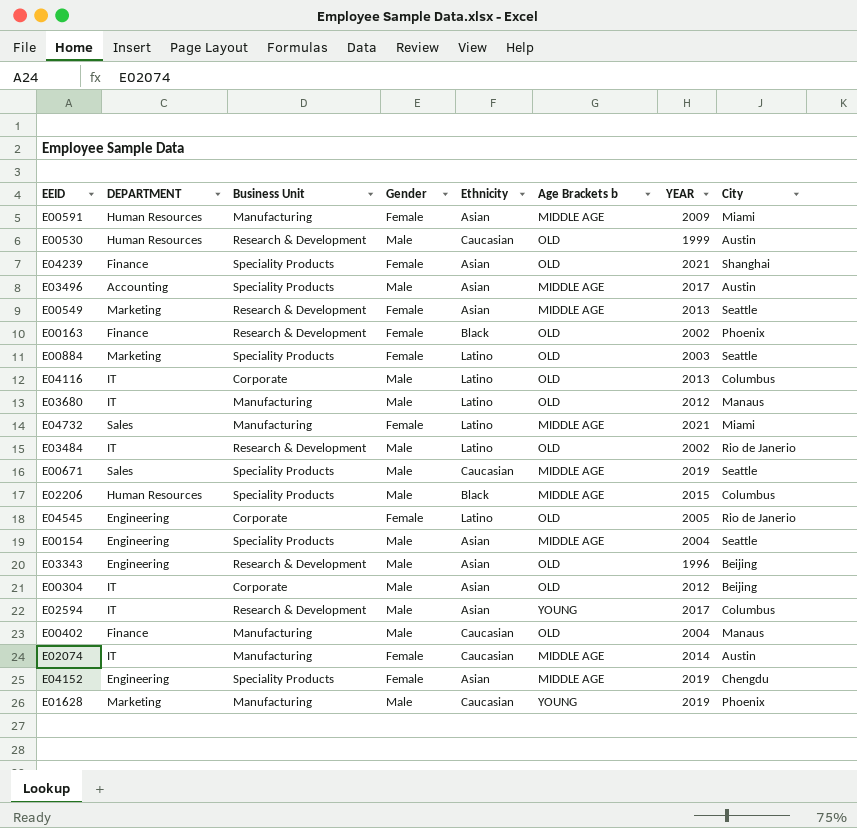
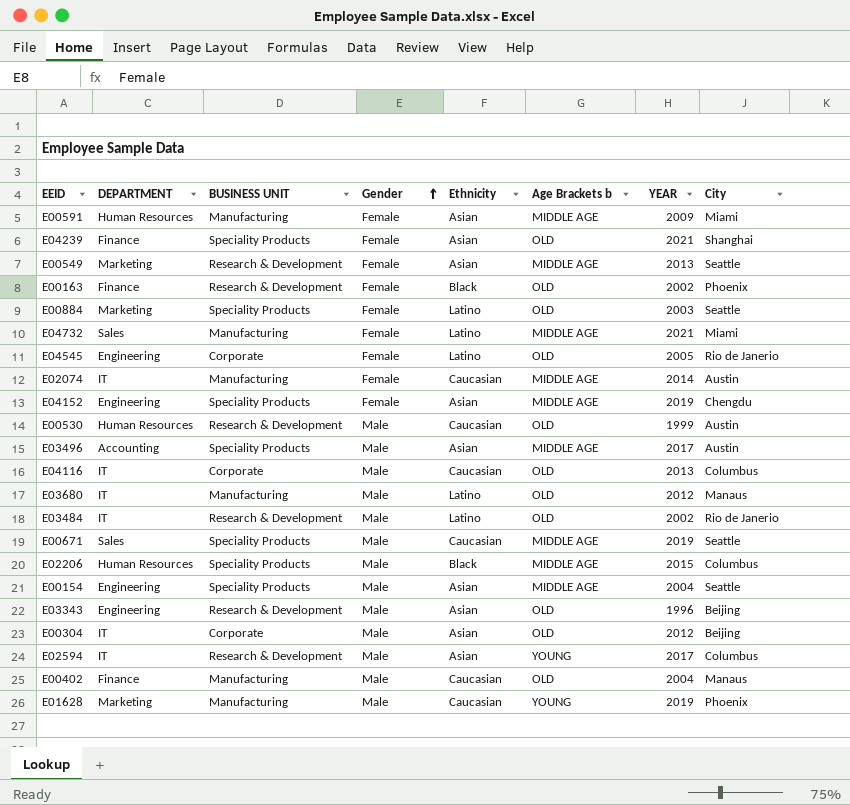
row order: none -> Gender ascending
column name: Business Unit -> BUSINESS UNIT
E04116 | Ethnicity: Latino -> Caucasian

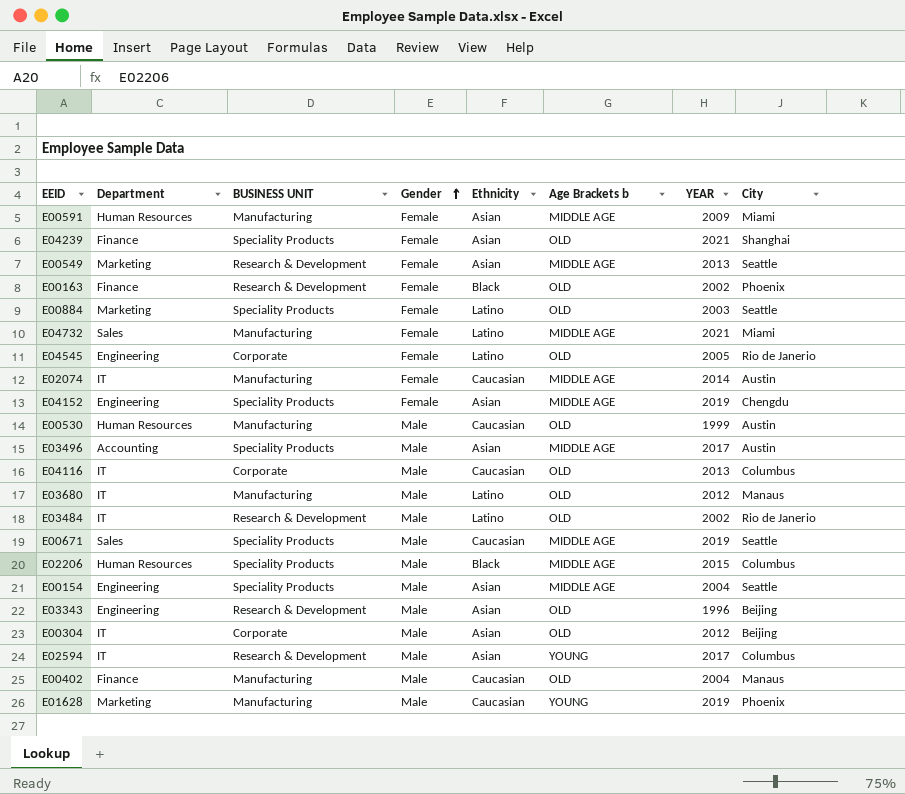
column name: DEPARTMENT -> Department
E00530 | BUSINESS UNIT: Research & Development -> Manufacturing

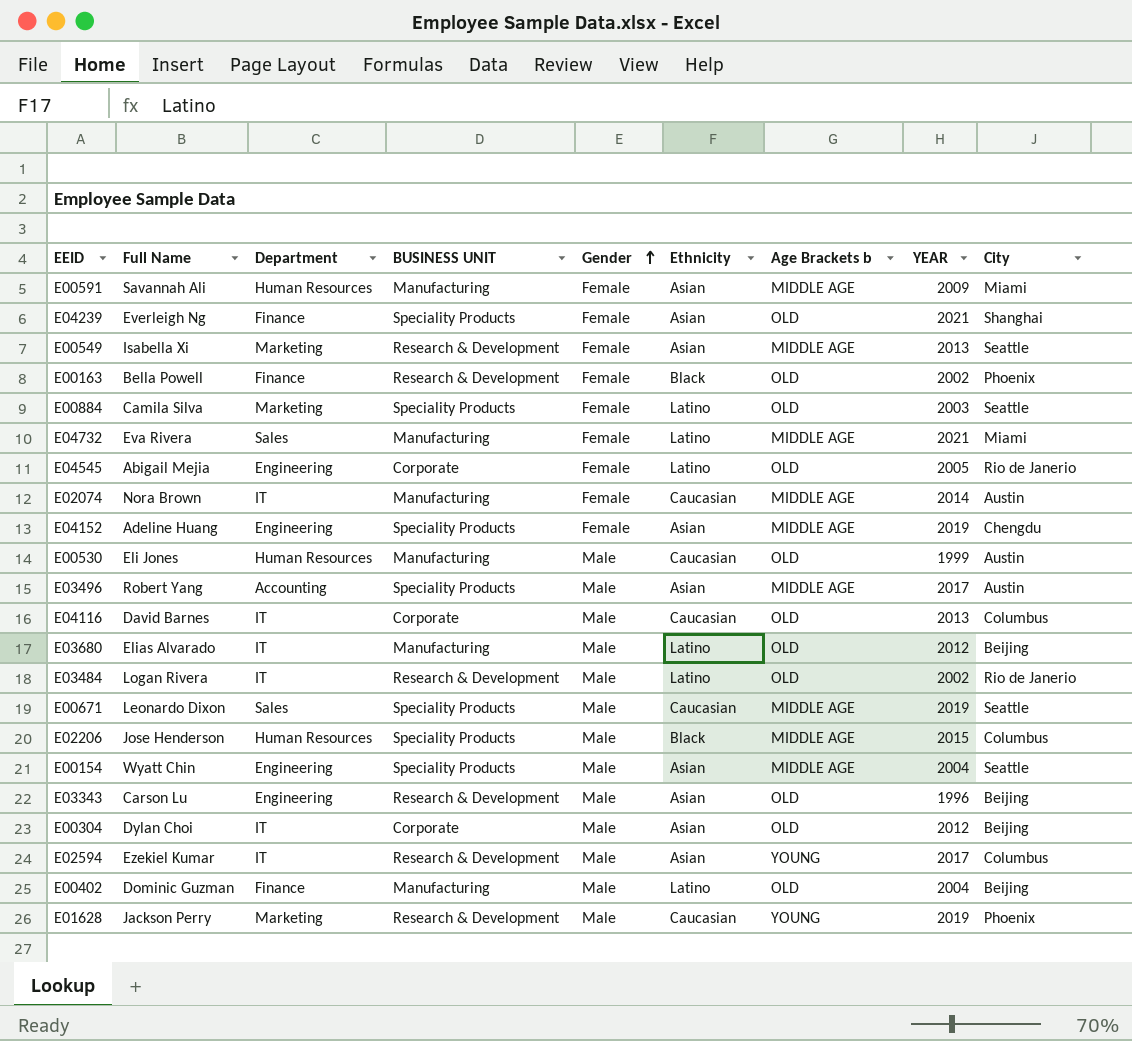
column Full Name | position: none -> 2
E03680 | City: Manaus -> Beijing
E00402 | Ethnicity: Caucasian -> Latino
E00402 | City: Manaus -> Beijing
E01628 | BUSINESS UNIT: Manufacturing -> Research & Development

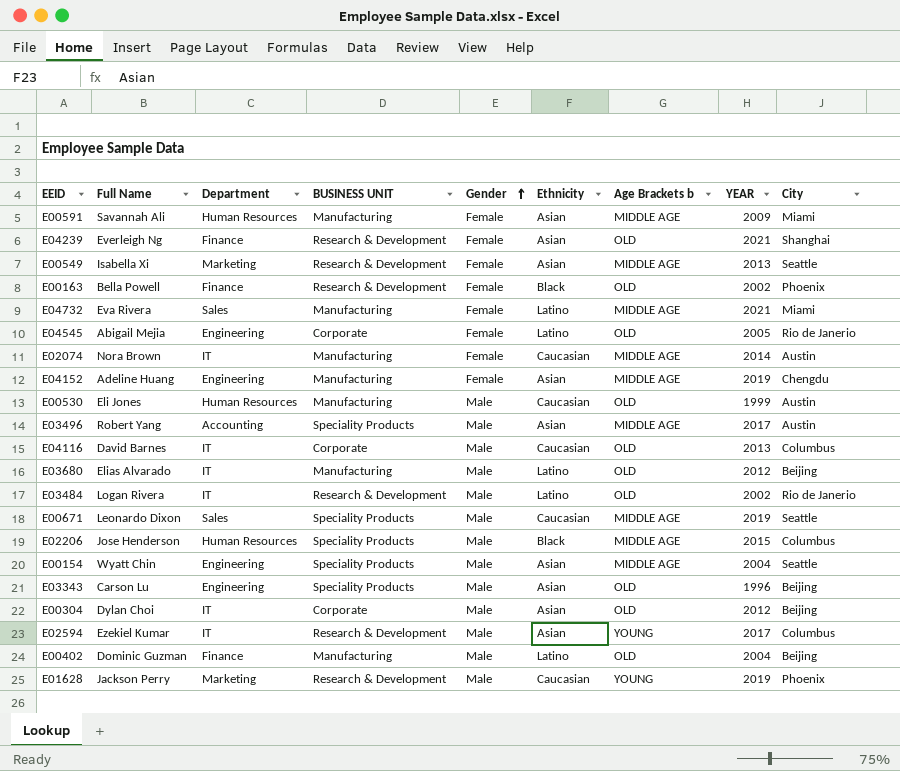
row E00884: Camila Silva | Marketing | Speciality Products | Female | Latino | OLD | 2003 | Seattle -> none
E04239 | BUSINESS UNIT: Speciality Products -> Research & Development
E04152 | BUSINESS UNIT: Speciality Products -> Manufacturing
E03343 | BUSINESS UNIT: Research & Development -> Speciality Products

